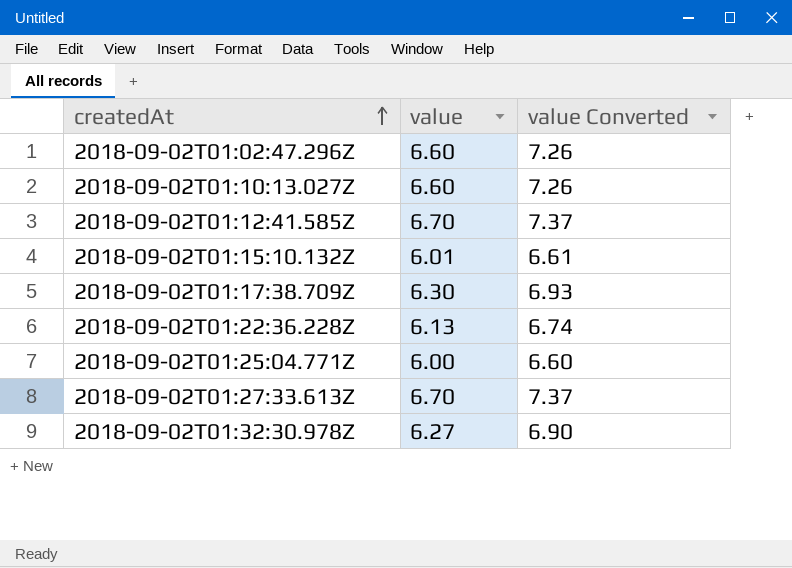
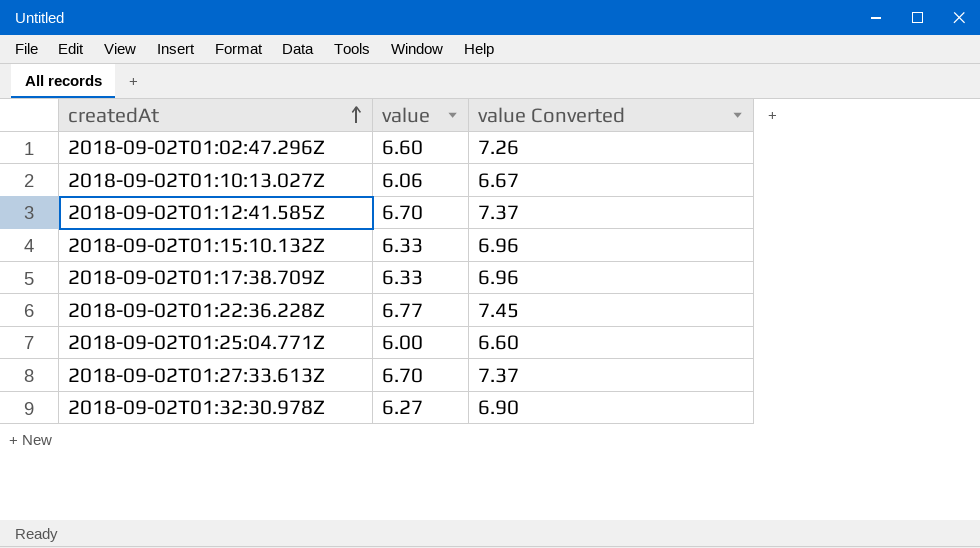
2018-09-02T01:10:13.027Z | value: 6.60 -> 6.06
2018-09-02T01:10:13.027Z | value Converted: 7.26 -> 6.67
2018-09-02T01:15:10.132Z | value: 6.01 -> 6.33
2018-09-02T01:15:10.132Z | value Converted: 6.61 -> 6.96
2018-09-02T01:17:38.709Z | value: 6.30 -> 6.33
2018-09-02T01:17:38.709Z | value Converted: 6.93 -> 6.96
2018-09-02T01:22:36.228Z | value: 6.13 -> 6.77
2018-09-02T01:22:36.228Z | value Converted: 6.74 -> 7.45

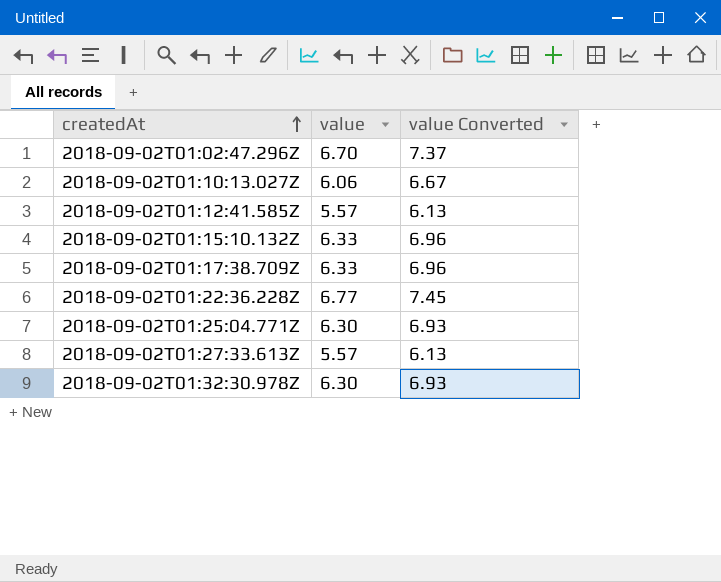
2018-09-02T01:02:47.296Z | value: 6.60 -> 6.70
2018-09-02T01:02:47.296Z | value Converted: 7.26 -> 7.37
2018-09-02T01:12:41.585Z | value: 6.70 -> 5.57
2018-09-02T01:12:41.585Z | value Converted: 7.37 -> 6.13
2018-09-02T01:25:04.771Z | value: 6.00 -> 6.30
2018-09-02T01:25:04.771Z | value Converted: 6.60 -> 6.93
2018-09-02T01:27:33.613Z | value: 6.70 -> 5.57
2018-09-02T01:27:33.613Z | value Converted: 7.37 -> 6.13
2018-09-02T01:32:30.978Z | value: 6.27 -> 6.30
2018-09-02T01:32:30.978Z | value Converted: 6.90 -> 6.93

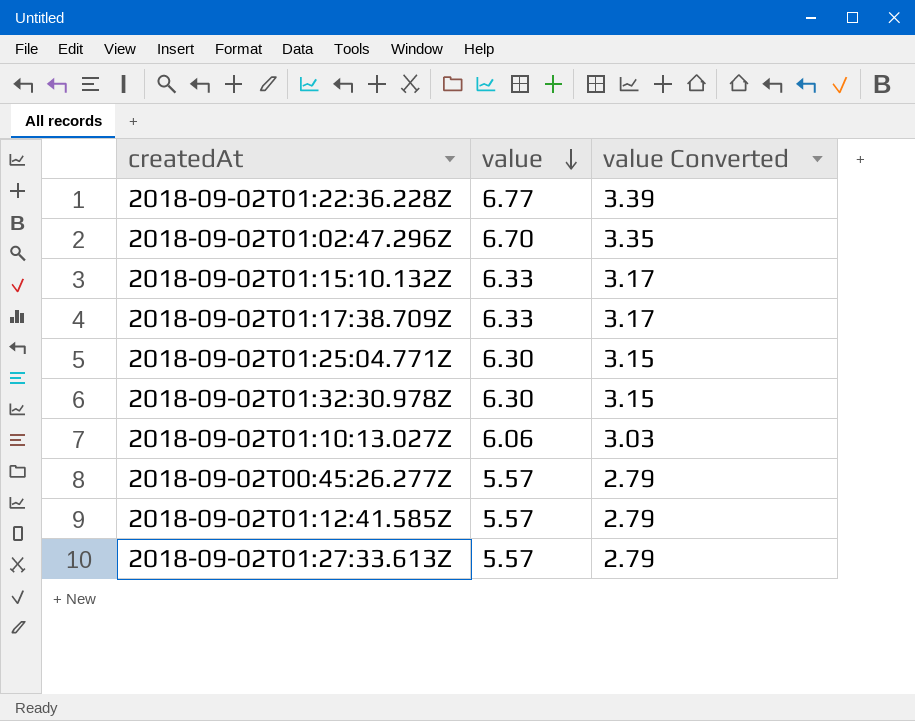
row order: createdAt ascending -> value descending
column value Converted | formula: [value] * 1.1 -> [value] * 0.5
row 2018-09-02T00:45:26.277Z: none -> 5.57 | 2.79

